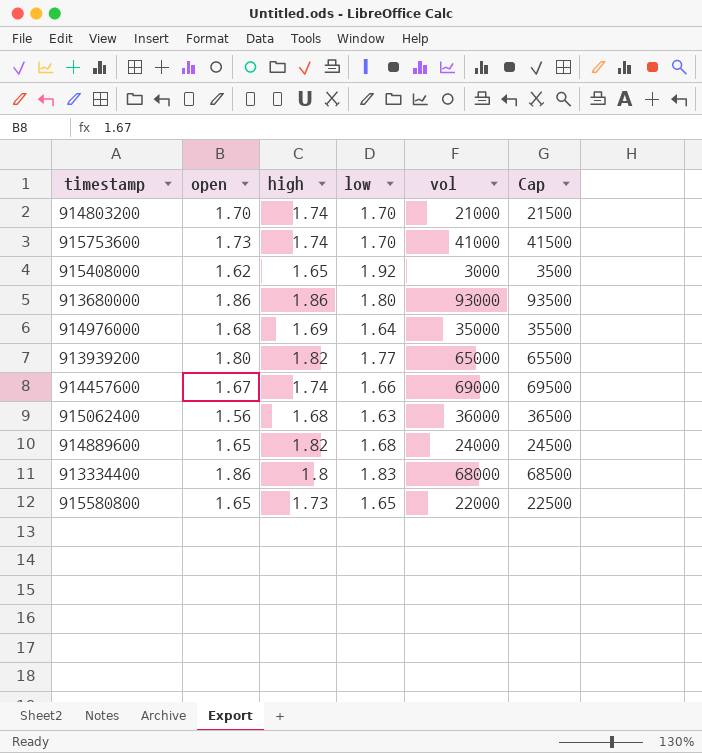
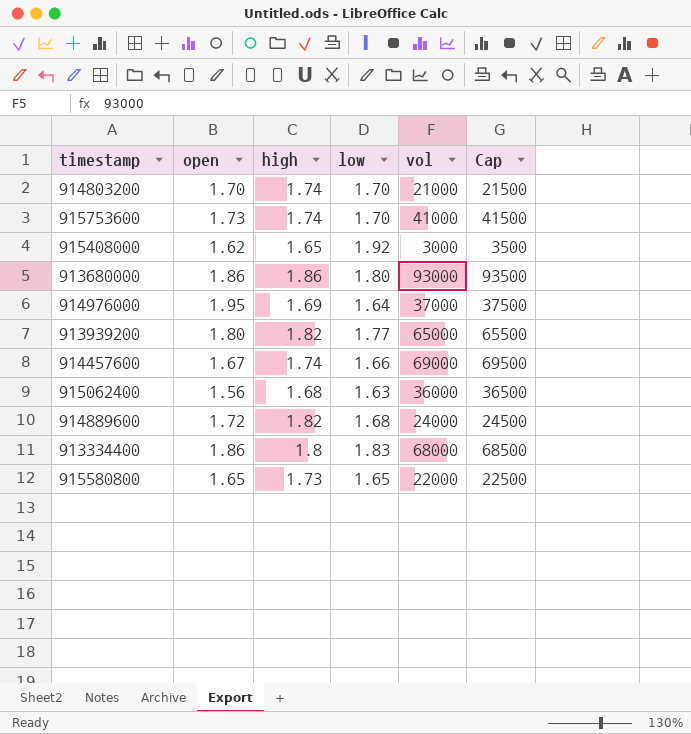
914976000 | open: 1.68 -> 1.95
914976000 | vol: 35000 -> 37000
914976000 | Cap: 35500 -> 37500
914889600 | open: 1.65 -> 1.72

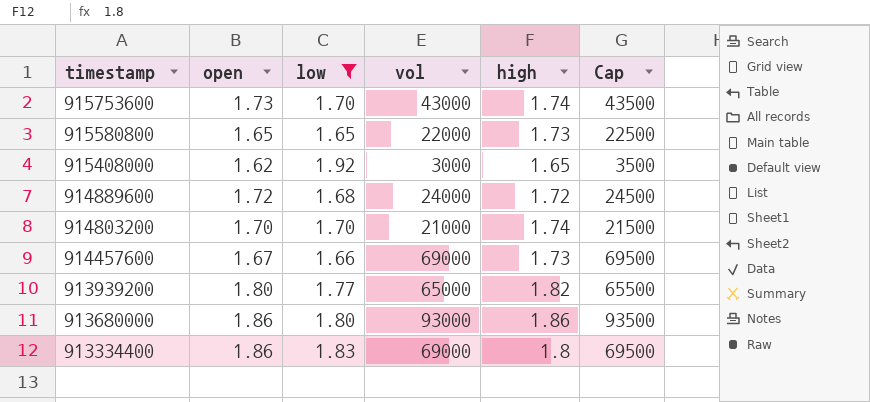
filter: none -> low >= 1.65
row order: none -> timestamp descending
column high | position: 3 -> 5
915753600 | vol: 41000 -> 43000
915753600 | Cap: 41500 -> 43500
914889600 | high: 1.82 -> 1.72
914457600 | high: 1.74 -> 1.73
913334400 | vol: 68000 -> 69000
913334400 | Cap: 68500 -> 69500

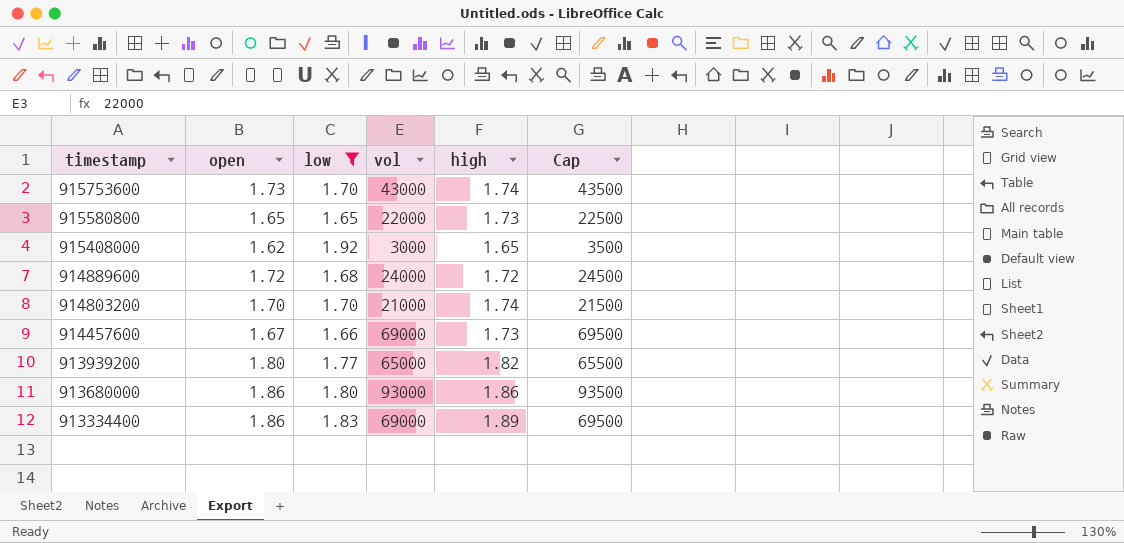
913334400 | high: 1.8 -> 1.89

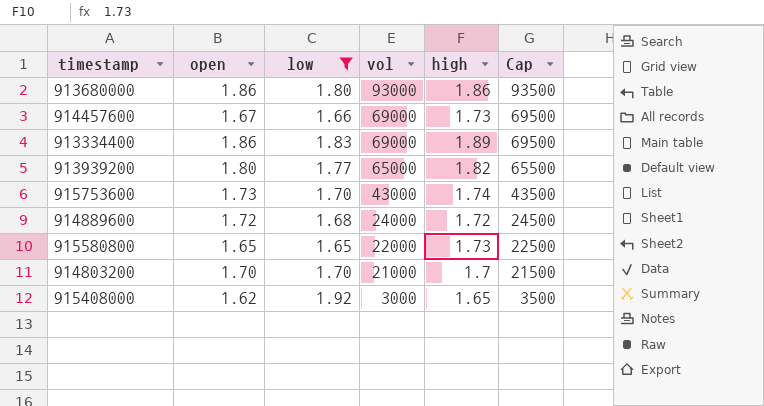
row order: timestamp descending -> vol descending
914803200 | high: 1.74 -> 1.7

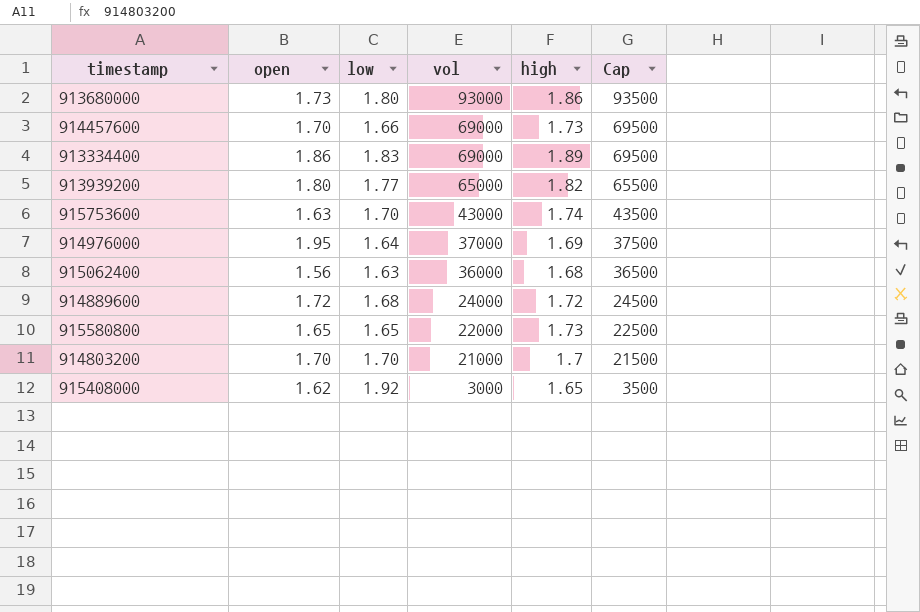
filter: low >= 1.65 -> none
913680000 | open: 1.86 -> 1.73
914457600 | open: 1.67 -> 1.70
915753600 | open: 1.73 -> 1.63

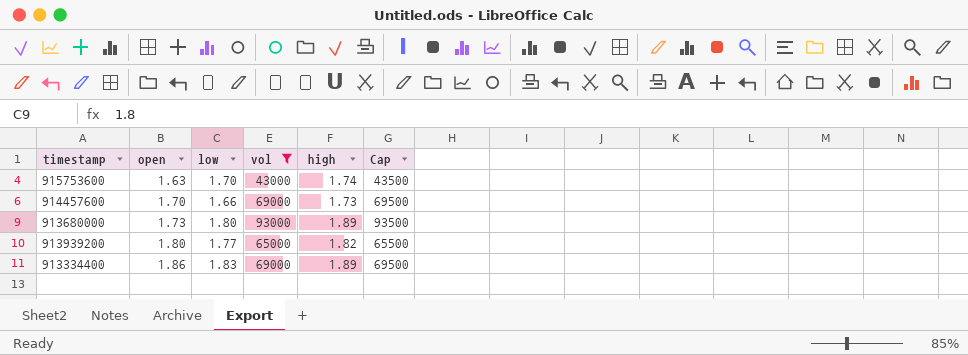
filter: none -> vol >= 43000
row order: vol descending -> open ascending
913680000 | high: 1.86 -> 1.89

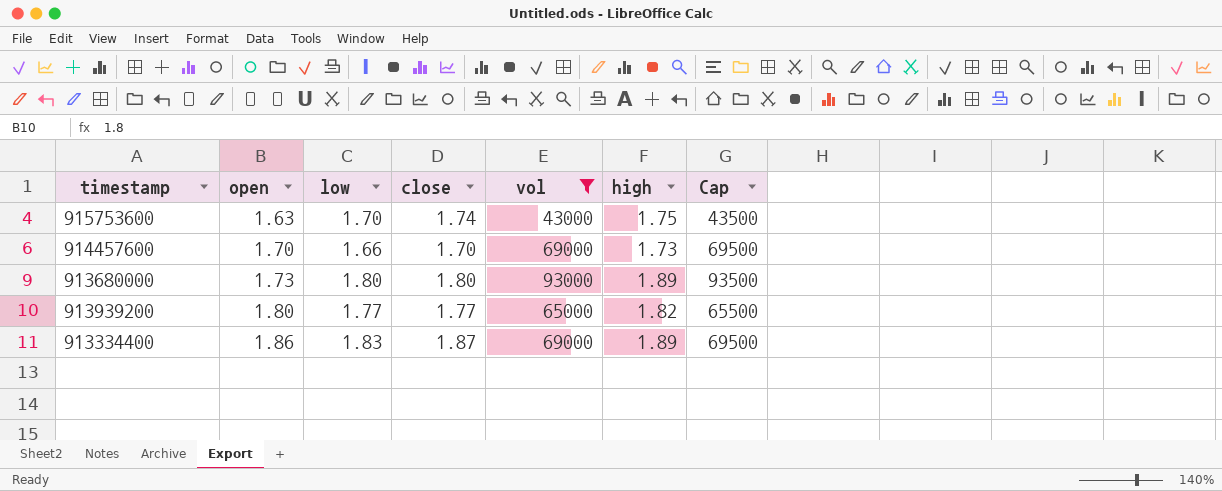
column close | position: none -> 4
915753600 | high: 1.74 -> 1.75

